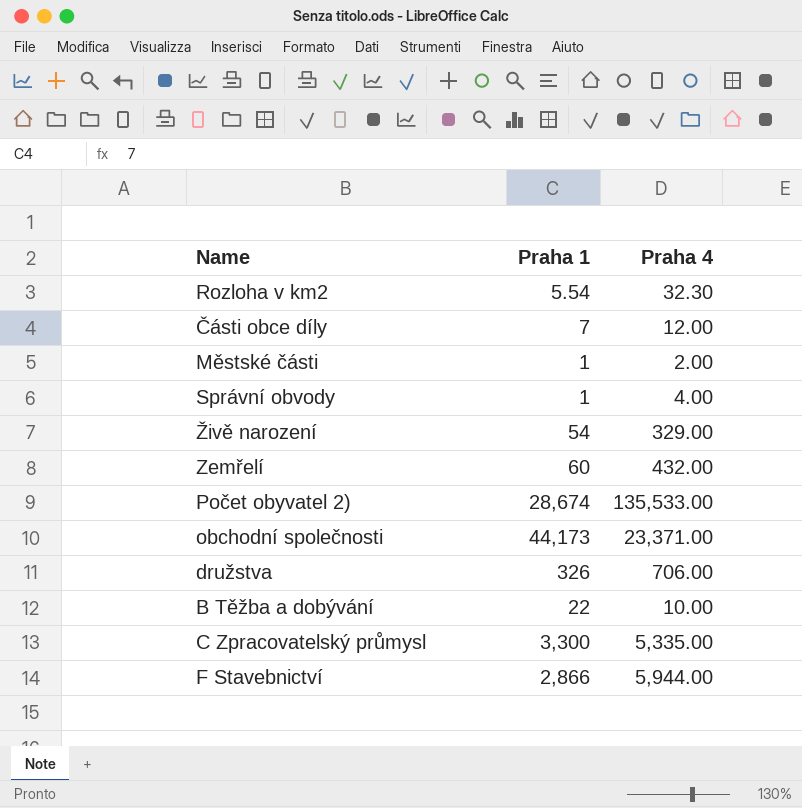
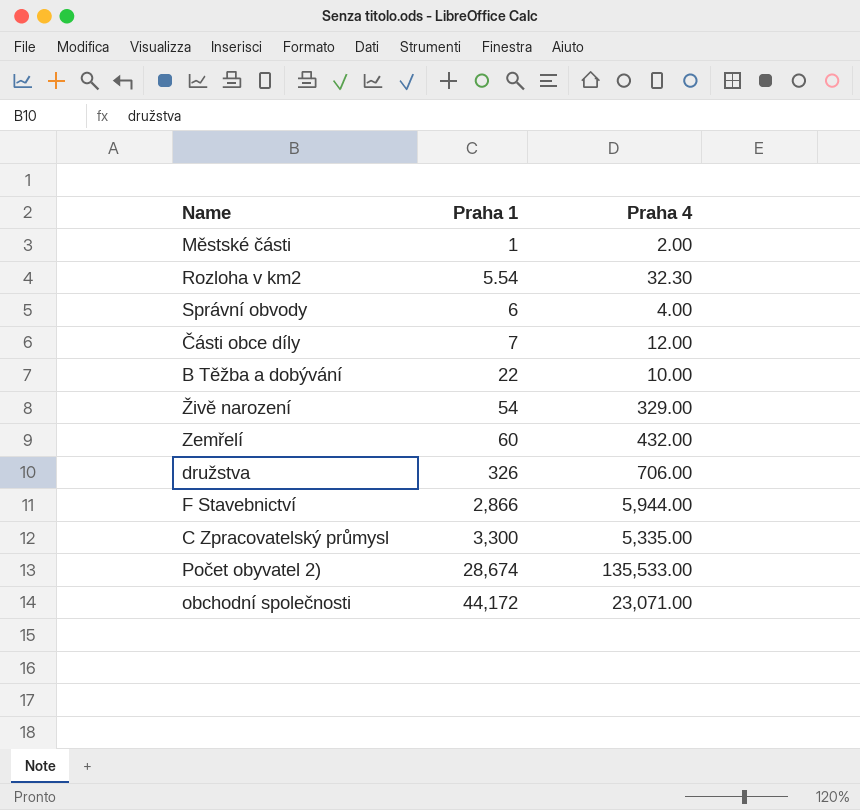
row order: none -> Praha 1 ascending
Správní obvody | Praha 1: 1 -> 6
obchodní společnosti | Praha 1: 44,173 -> 44,172
obchodní společnosti | Praha 4: 23,371.00 -> 23,071.00

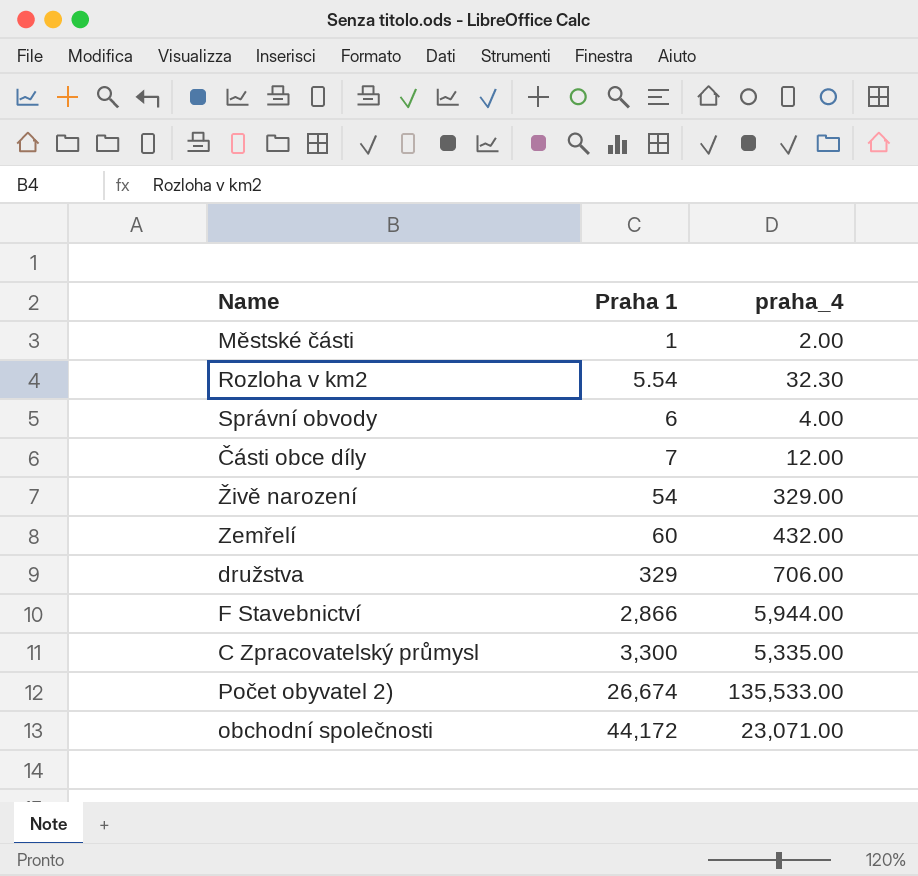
column name: Praha 4 -> praha_4
row B Těžba a dobývání: 22 | 10.00 -> none
družstva | Praha 1: 326 -> 329
Počet obyvatel 2) | Praha 1: 28,674 -> 26,674

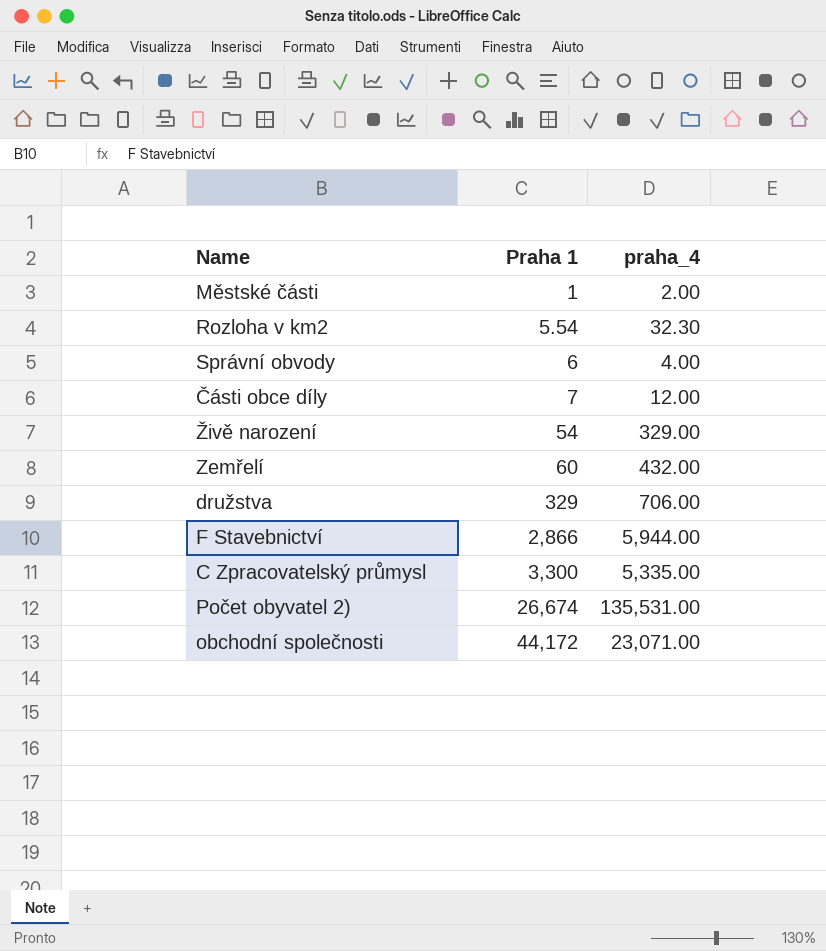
Počet obyvatel 2) | praha_4: 135,533.00 -> 135,531.00

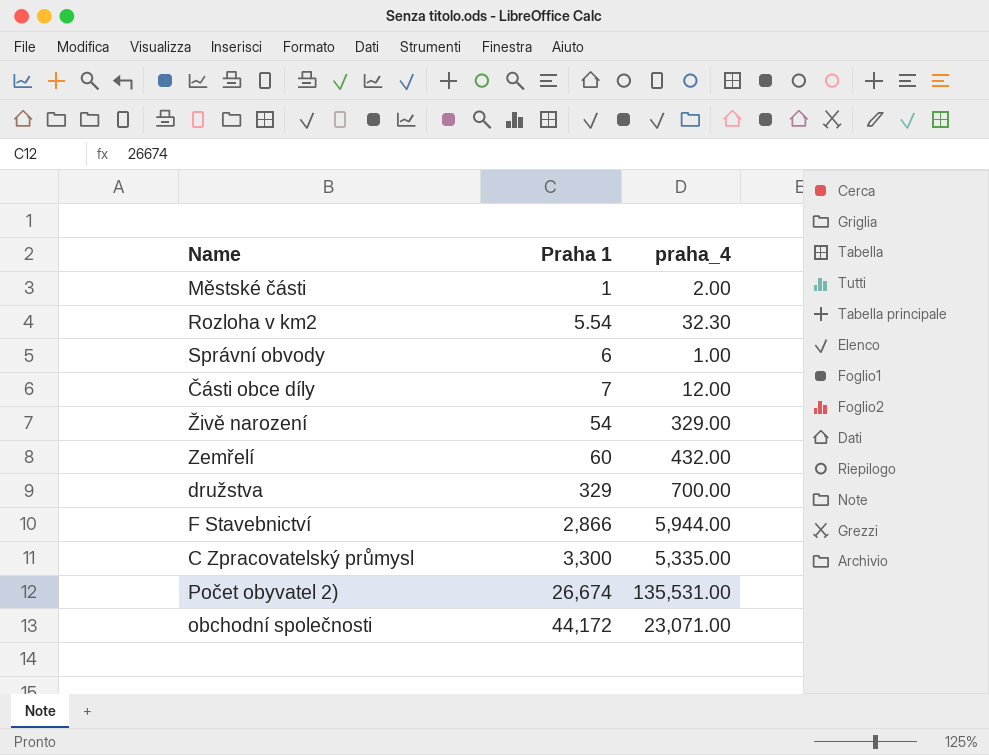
Správní obvody | praha_4: 4.00 -> 1.00
družstva | praha_4: 706.00 -> 700.00

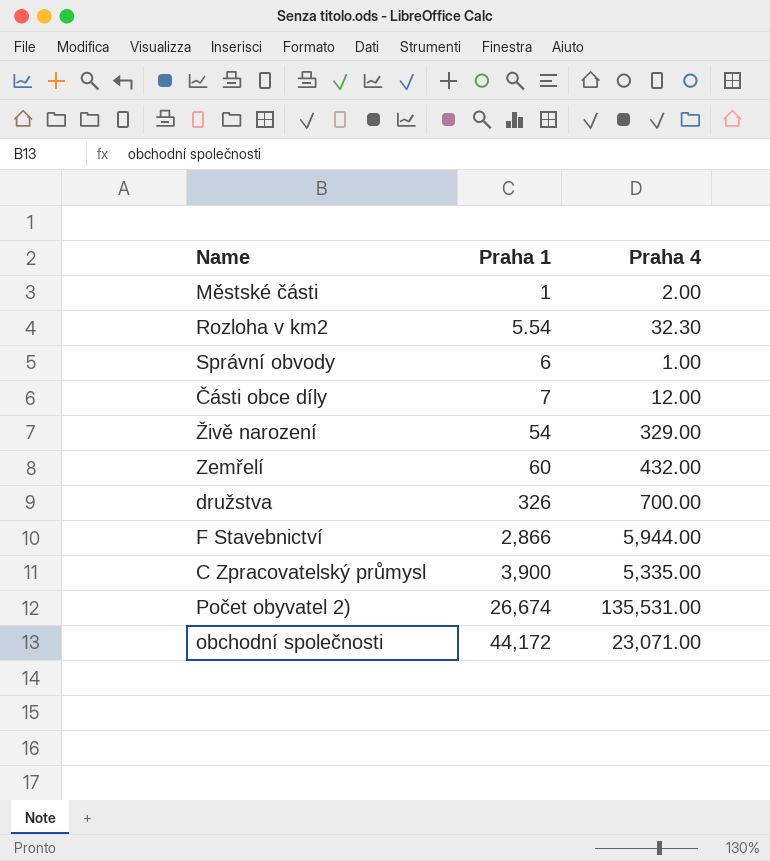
column name: praha_4 -> Praha 4
družstva | Praha 1: 329 -> 326
C Zpracovatelský průmysl | Praha 1: 3,300 -> 3,900

